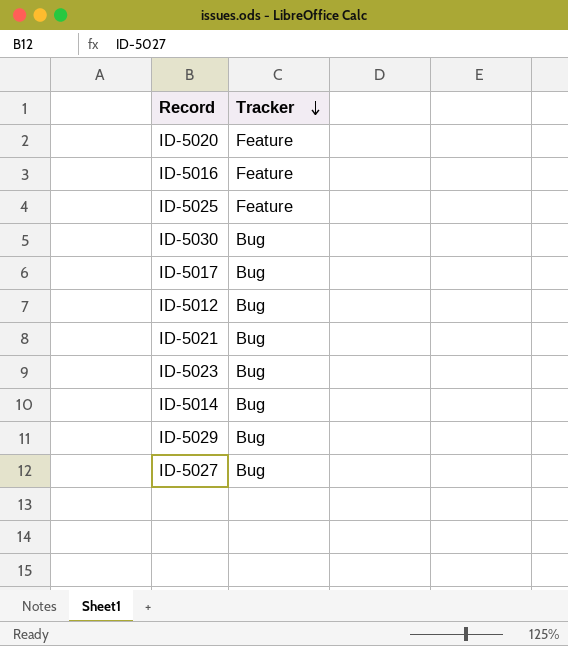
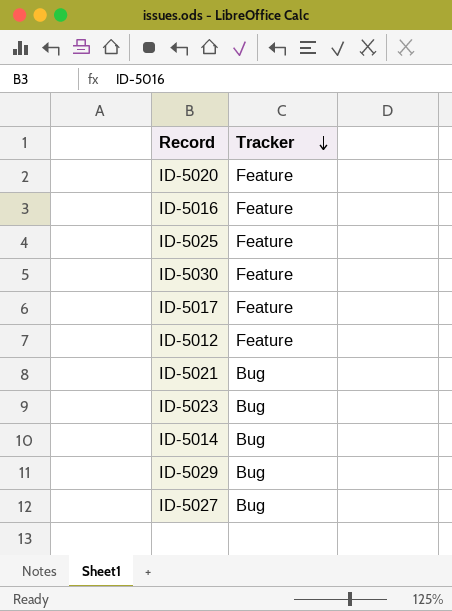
ID-5030 | Tracker: Bug -> Feature
ID-5017 | Tracker: Bug -> Feature
ID-5012 | Tracker: Bug -> Feature

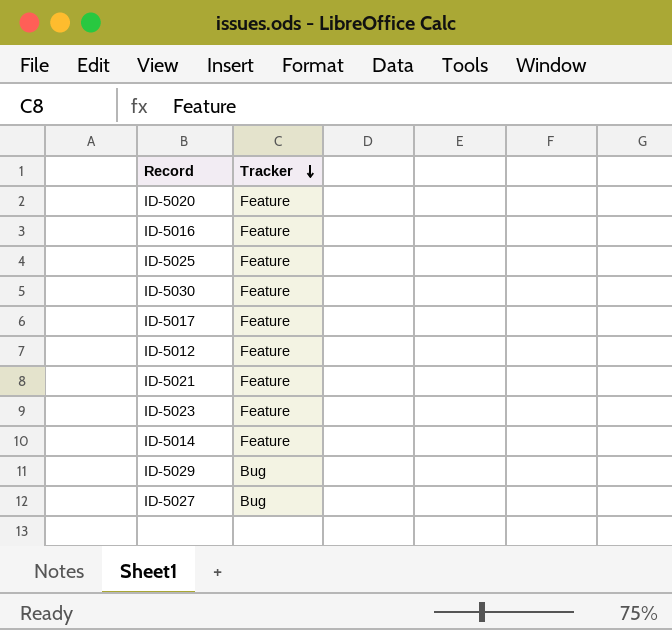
ID-5021 | Tracker: Bug -> Feature
ID-5023 | Tracker: Bug -> Feature
ID-5014 | Tracker: Bug -> Feature

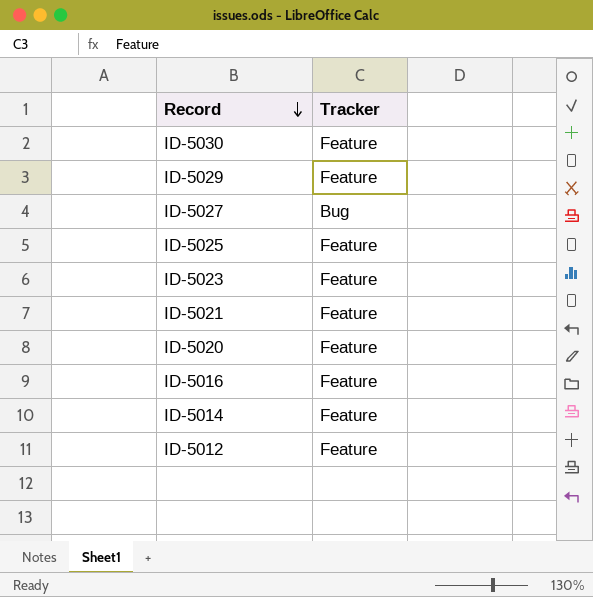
row order: Tracker descending -> Record descending
row ID-5017: Feature -> none
ID-5029 | Tracker: Bug -> Feature

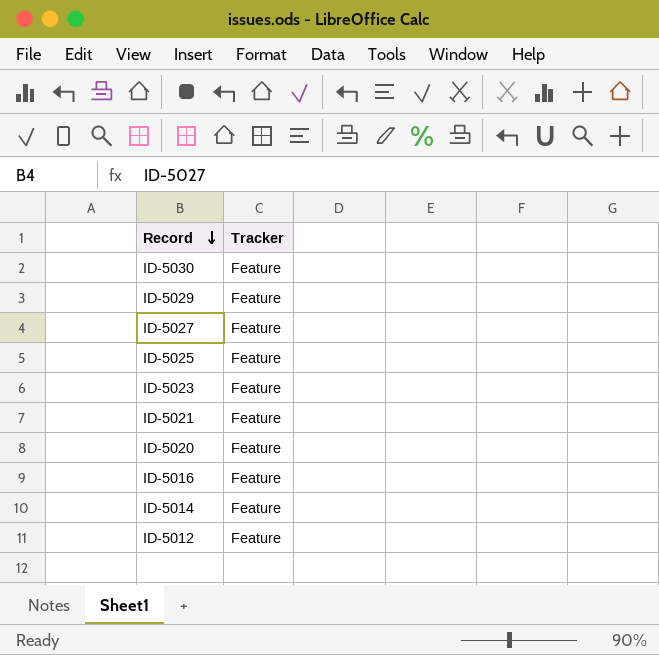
ID-5027 | Tracker: Bug -> Feature

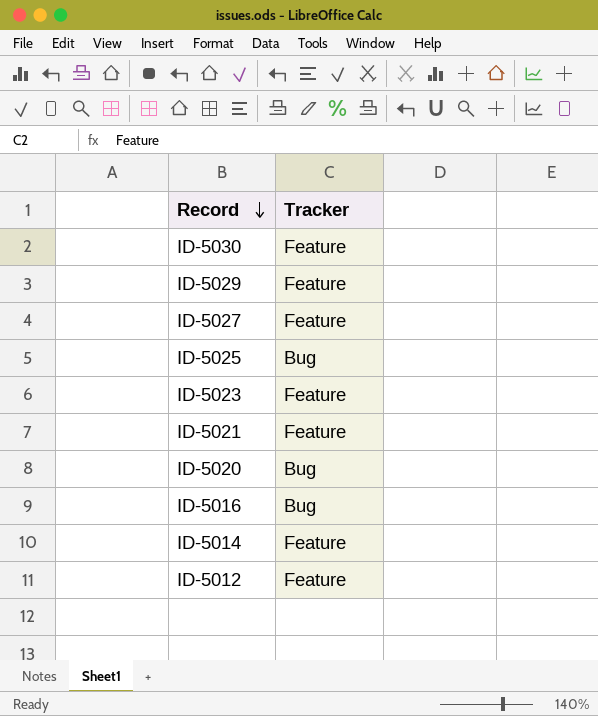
ID-5025 | Tracker: Feature -> Bug
ID-5020 | Tracker: Feature -> Bug
ID-5016 | Tracker: Feature -> Bug

